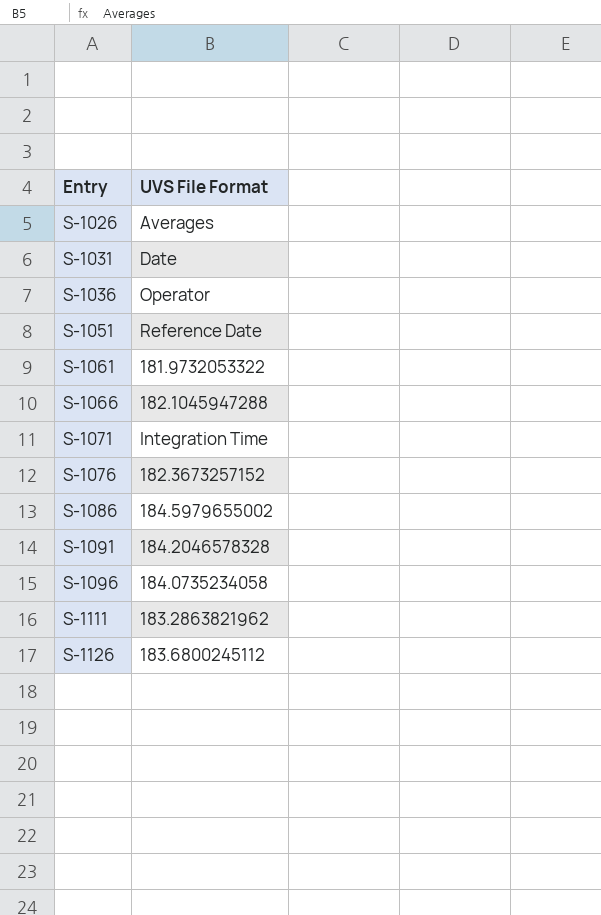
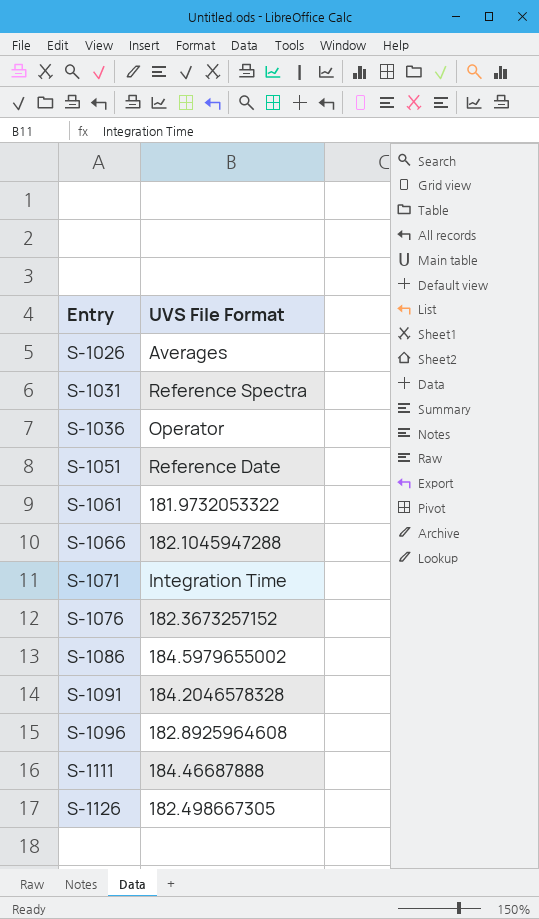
S-1031 | UVS File Format: Date -> Reference Spectra
S-1096 | UVS File Format: 184.0735234058 -> 182.8925964608
S-1111 | UVS File Format: 183.2863821962 -> 184.46687888
S-1126 | UVS File Format: 183.6800245112 -> 182.498667305

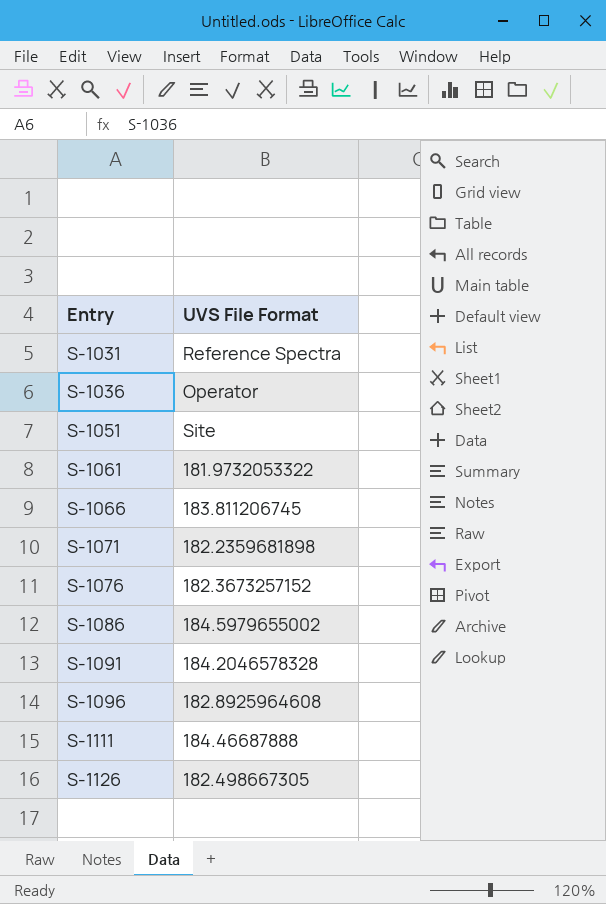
row S-1026: Averages -> none
S-1051 | UVS File Format: Reference Date -> Site
S-1066 | UVS File Format: 182.1045947288 -> 183.811206745
S-1071 | UVS File Format: Integration Time -> 182.2359681898

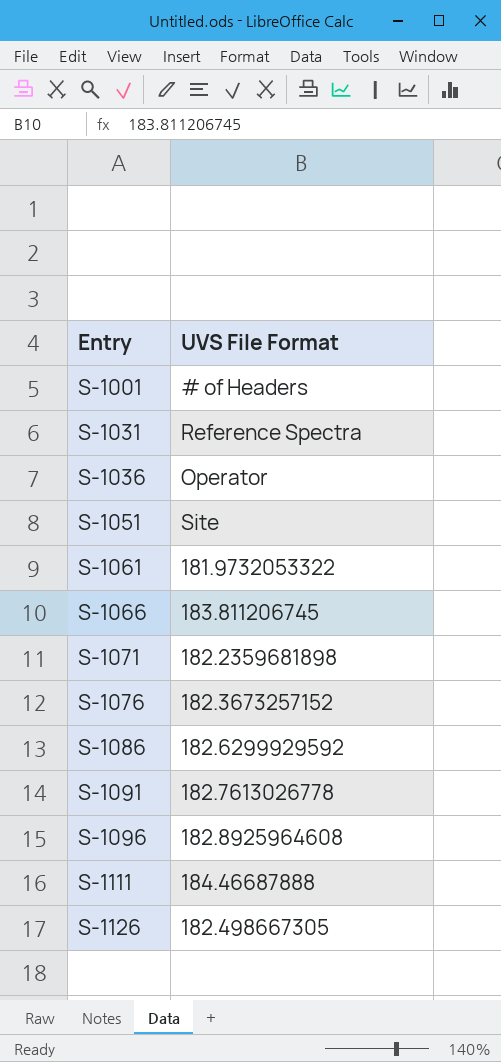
row S-1001: none -> # of Headers
S-1086 | UVS File Format: 184.5979655002 -> 182.6299929592
S-1091 | UVS File Format: 184.2046578328 -> 182.7613026778

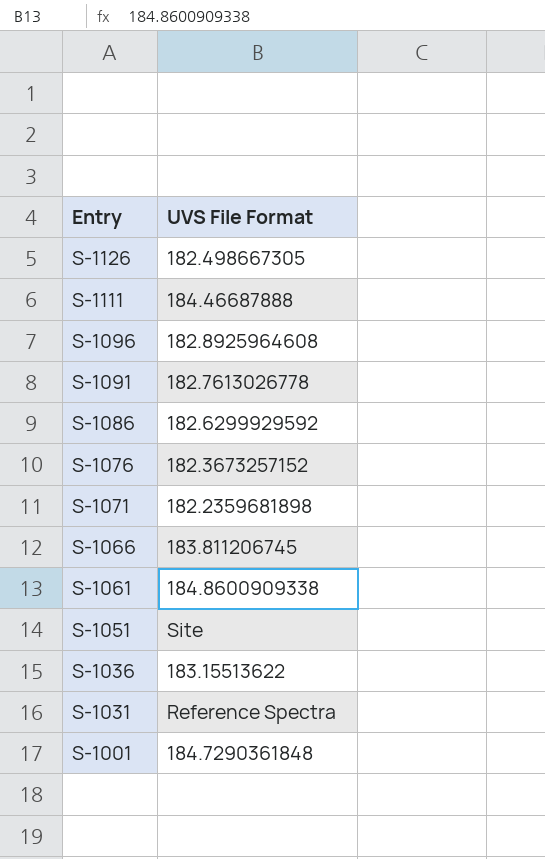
row order: Entry ascending -> Entry descending
S-1061 | UVS File Format: 181.9732053322 -> 184.8600909338
S-1036 | UVS File Format: Operator -> 183.15513622
S-1001 | UVS File Format: # of Headers -> 184.7290361848

